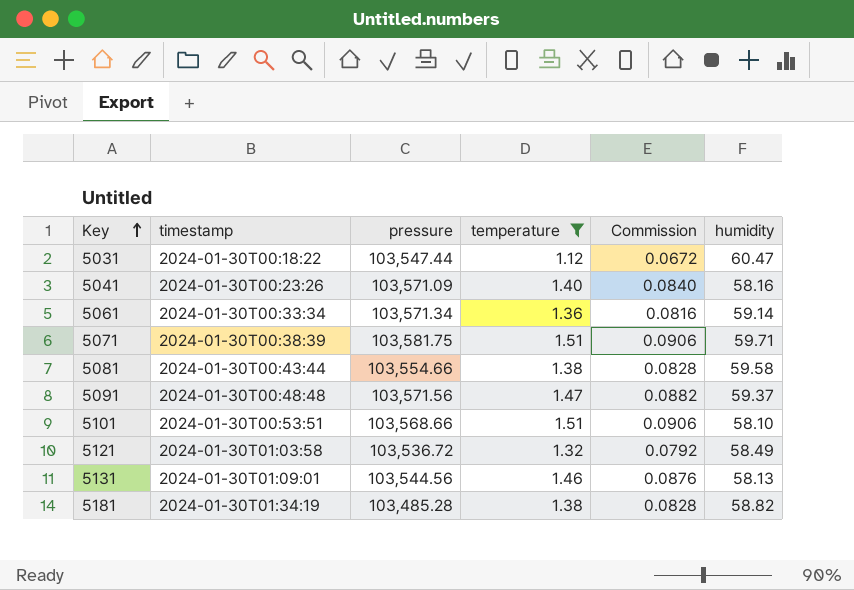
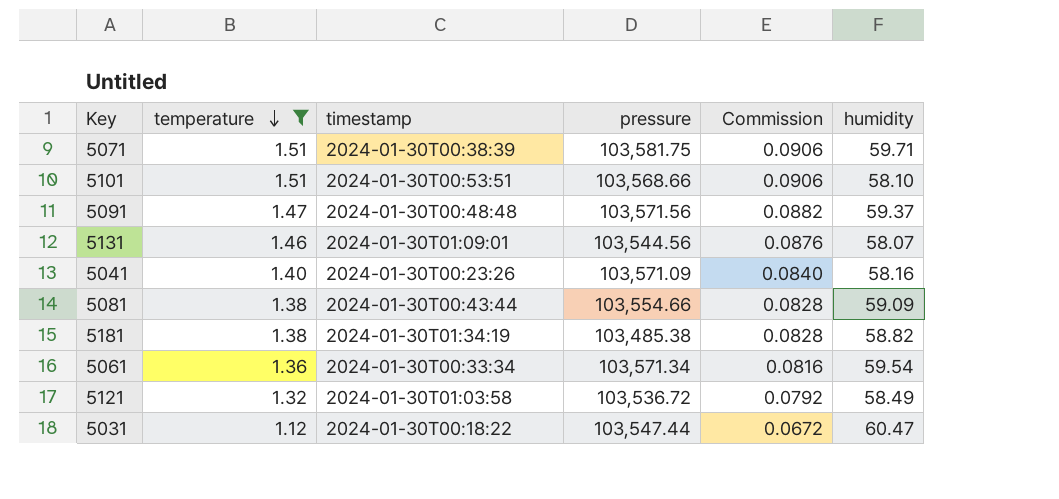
row order: Key ascending -> temperature descending
column temperature | position: 4 -> 2
5131 | humidity: 58.13 -> 58.07
5081 | humidity: 59.58 -> 59.09
5181 | pressure: 103,485.28 -> 103,485.38
5061 | humidity: 59.14 -> 59.54

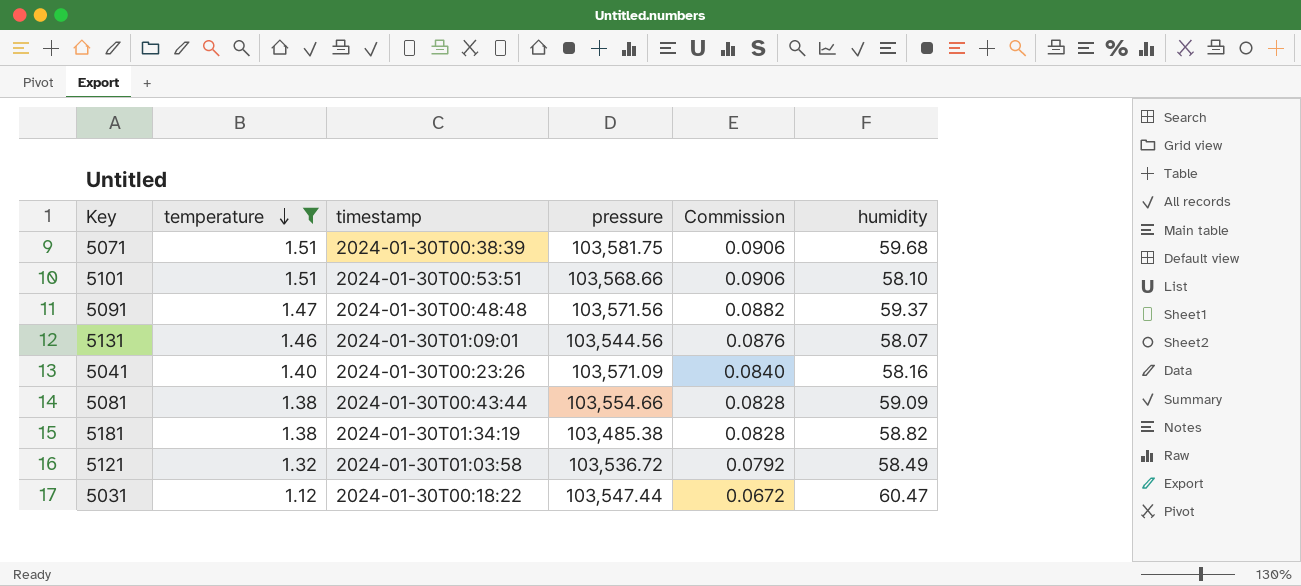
row 5061: 1.36 | 2024-01-30T00:33:34 | 103,571.34 | 0.0816 | 59.54 -> none
5071 | humidity: 59.71 -> 59.68

